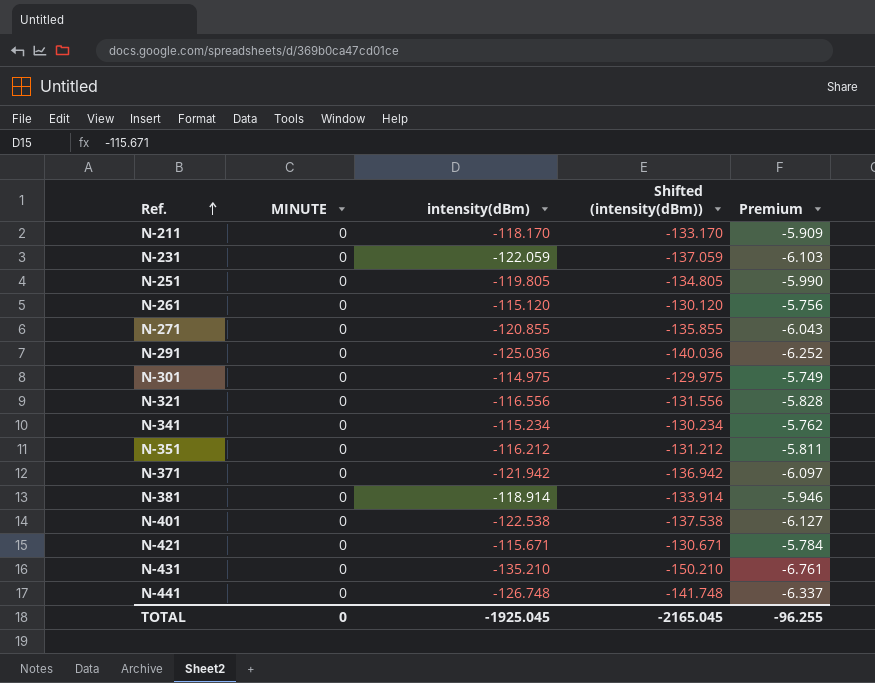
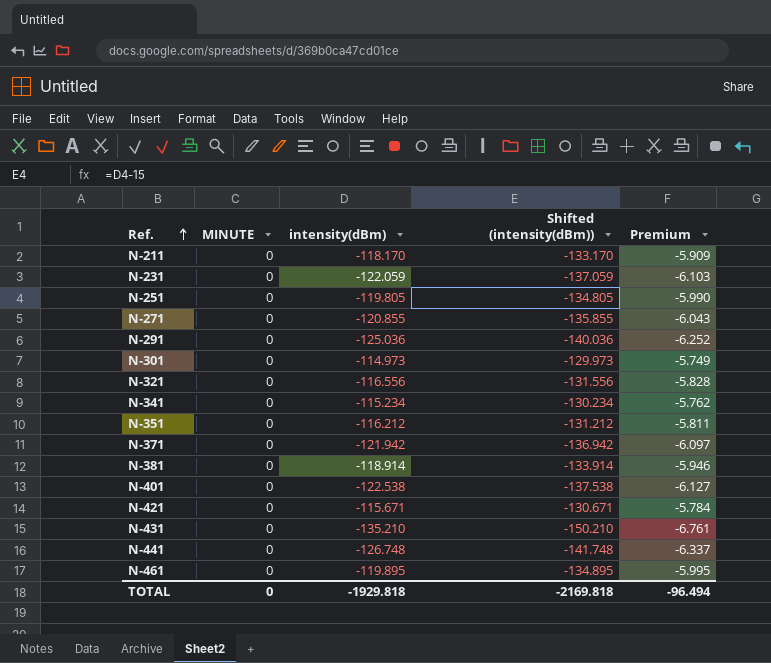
row N-261: 0 | -115.120 | -130.120 | -5.756 -> none
N-301 | intensity(dBm): -114.975 -> -114.973
N-301 | Shifted (intensity(dBm)): -129.975 -> -129.973
row N-461: none -> 0 | -119.895 | -134.895 | -5.995
TOTAL | intensity(dBm): -1925.045 -> -1929.818
TOTAL | Shifted (intensity(dBm)): -2165.045 -> -2169.818
TOTAL | Premium: -96.255 -> -96.494

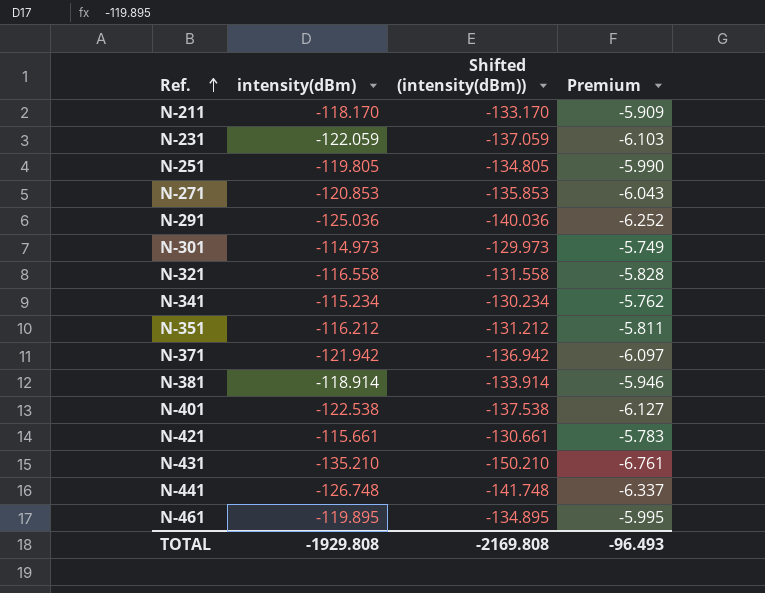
column MINUTE | position: 2 -> none
N-271 | intensity(dBm): -120.855 -> -120.853
N-271 | Shifted (intensity(dBm)): -135.855 -> -135.853
N-321 | intensity(dBm): -116.556 -> -116.558
N-321 | Shifted (intensity(dBm)): -131.556 -> -131.558
N-421 | intensity(dBm): -115.671 -> -115.661
N-421 | Shifted (intensity(dBm)): -130.671 -> -130.661
N-421 | Premium: -5.784 -> -5.783
TOTAL | intensity(dBm): -1929.818 -> -1929.808
TOTAL | Shifted (intensity(dBm)): -2169.818 -> -2169.808
TOTAL | Premium: -96.494 -> -96.493

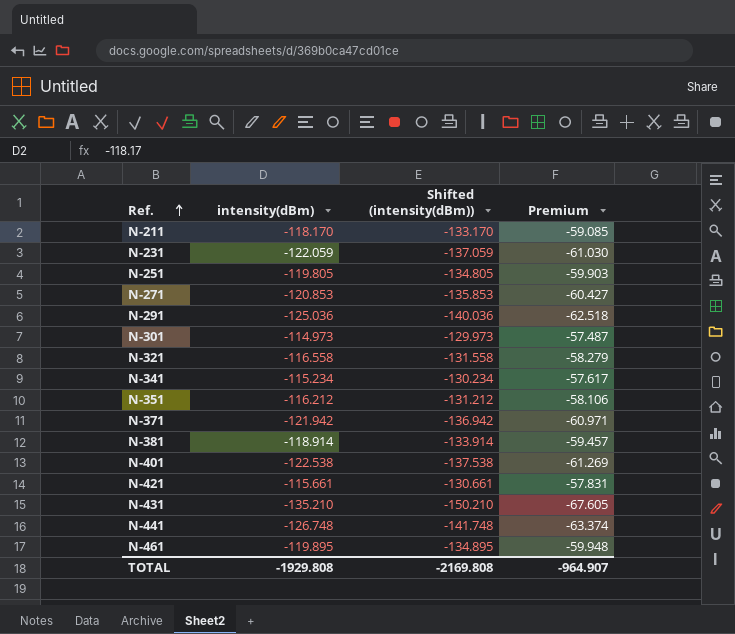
column Premium | formula: [intensity(dBm)] * 0.05 -> [intensity(dBm)] * 0.5
TOTAL | Premium: -96.493 -> -964.907

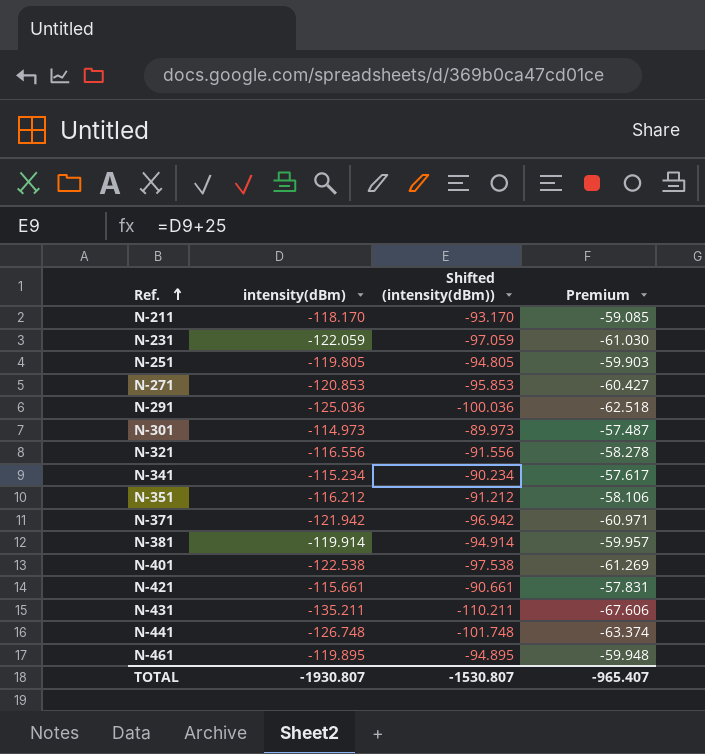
column Shifted (intensity(dBm)) | formula: [intensity(dBm)] - 15 -> [intensity(dBm)] + 25
N-321 | intensity(dBm): -116.558 -> -116.556
N-321 | Premium: -58.279 -> -58.278
N-381 | intensity(dBm): -118.914 -> -119.914
N-381 | Premium: -59.457 -> -59.957
N-431 | intensity(dBm): -135.210 -> -135.211
N-431 | Premium: -67.605 -> -67.606
TOTAL | intensity(dBm): -1929.808 -> -1930.807
TOTAL | Shifted (intensity(dBm)): -2169.808 -> -1530.807
TOTAL | Premium: -964.907 -> -965.407

